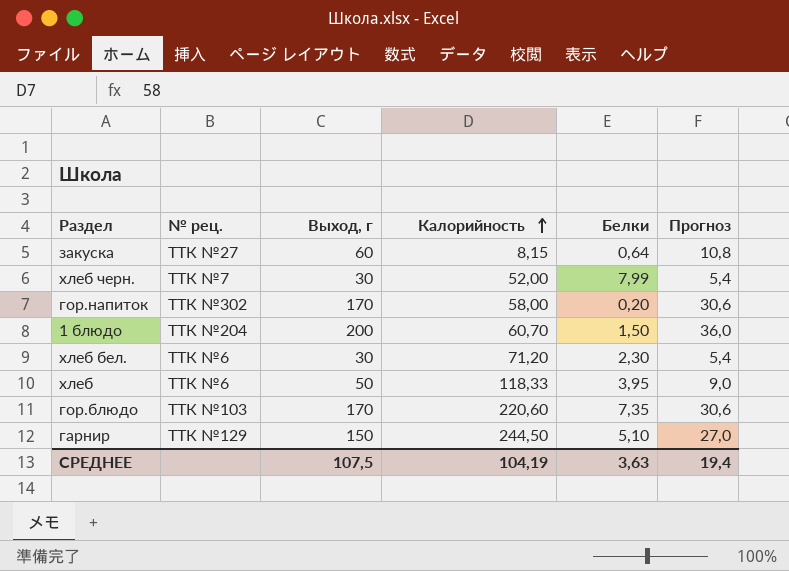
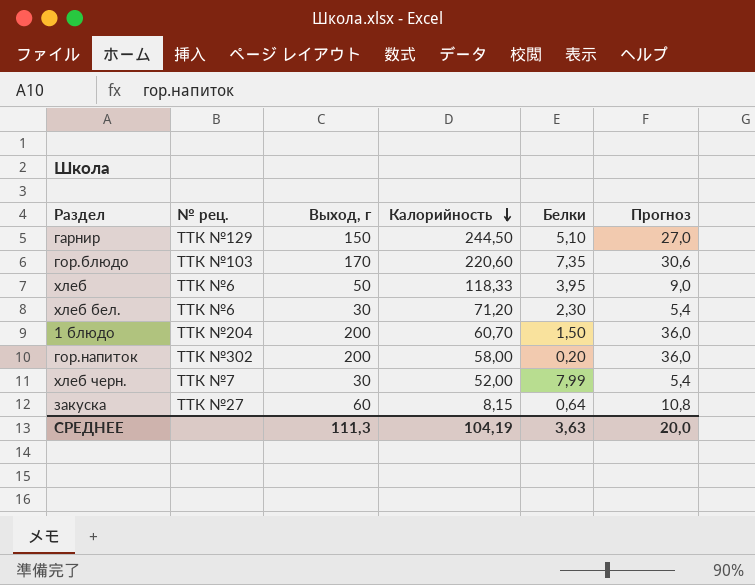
row order: Калорийность ascending -> Калорийность descending
гор.напиток | Выход, г: 170 -> 200
гор.напиток | Прогноз: 30,6 -> 36,0
СРЕДНЕЕ | Выход, г: 107,5 -> 111,3
СРЕДНЕЕ | Прогноз: 19,4 -> 20,0

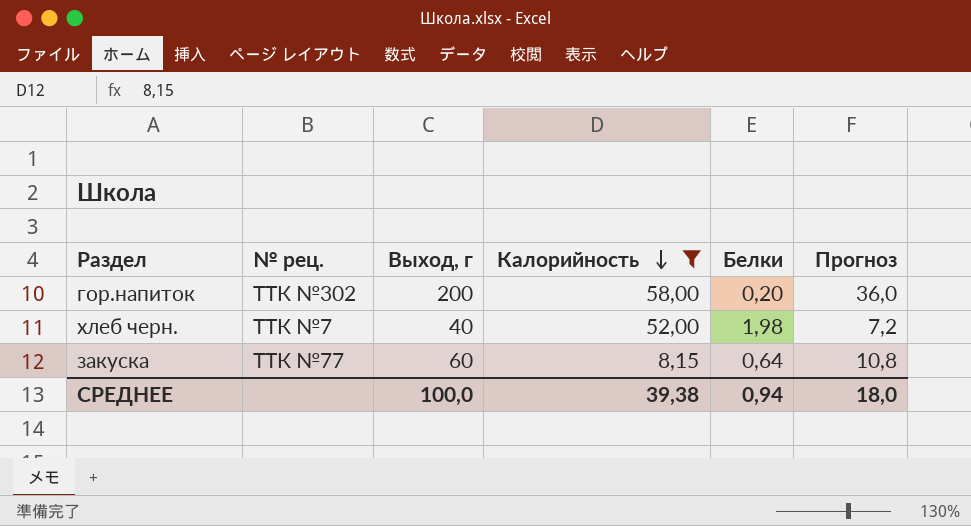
filter: none -> Калорийность <= 58,00
хлеб черн. | Выход, г: 30 -> 40
хлеб черн. | Белки: 7,99 -> 1,98
хлеб черн. | Прогноз: 5,4 -> 7,2
закуска | № рец.: ТТК №27 -> ТТК №77
СРЕДНЕЕ | Выход, г: 111,3 -> 100,0
СРЕДНЕЕ | Калорийность: 104,19 -> 39,38
СРЕДНЕЕ | Белки: 3,63 -> 0,94
СРЕДНЕЕ | Прогноз: 20,0 -> 18,0

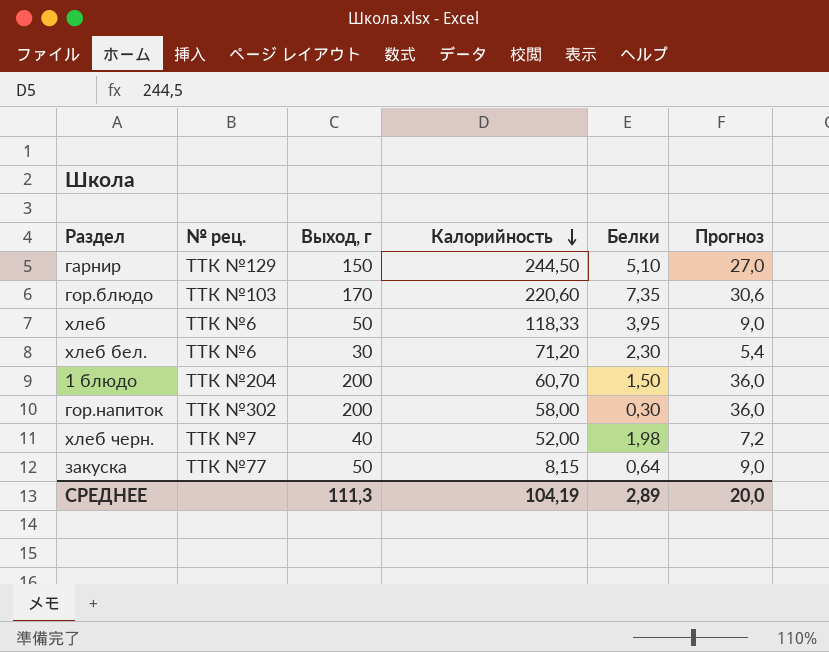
filter: Калорийность <= 58,00 -> none
гор.напиток | Белки: 0,20 -> 0,30
закуска | Выход, г: 60 -> 50
закуска | Прогноз: 10,8 -> 9,0
СРЕДНЕЕ | Выход, г: 100,0 -> 111,3
СРЕДНЕЕ | Калорийность: 39,38 -> 104,19
СРЕДНЕЕ | Белки: 0,94 -> 2,89
СРЕДНЕЕ | Прогноз: 18,0 -> 20,0

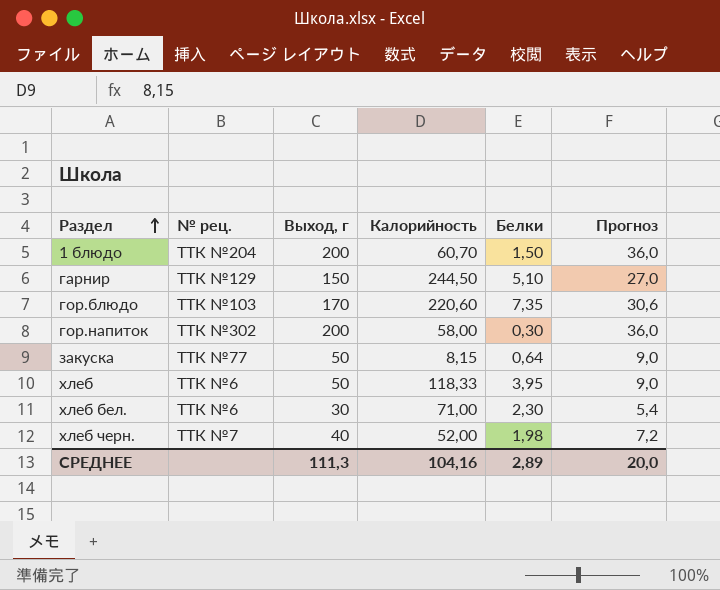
row order: Калорийность descending -> Раздел ascending
хлеб бел. | Калорийность: 71,20 -> 71,00
СРЕДНЕЕ | Калорийность: 104,19 -> 104,16

